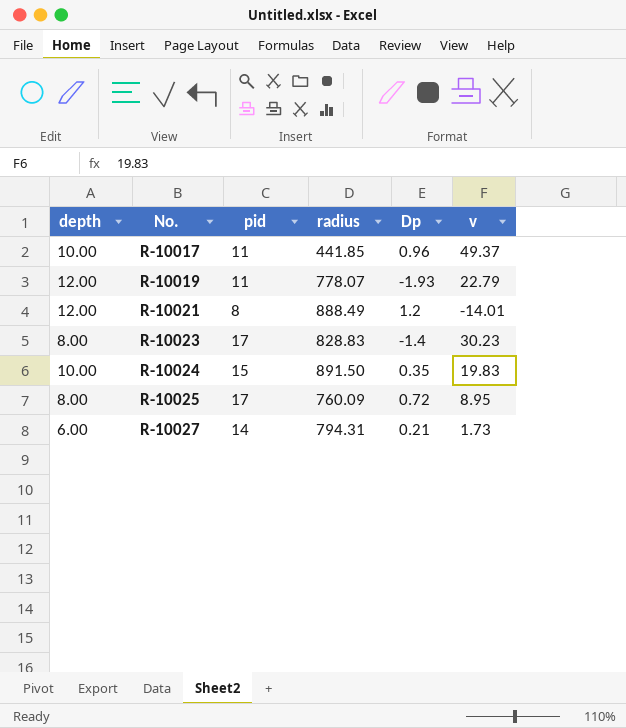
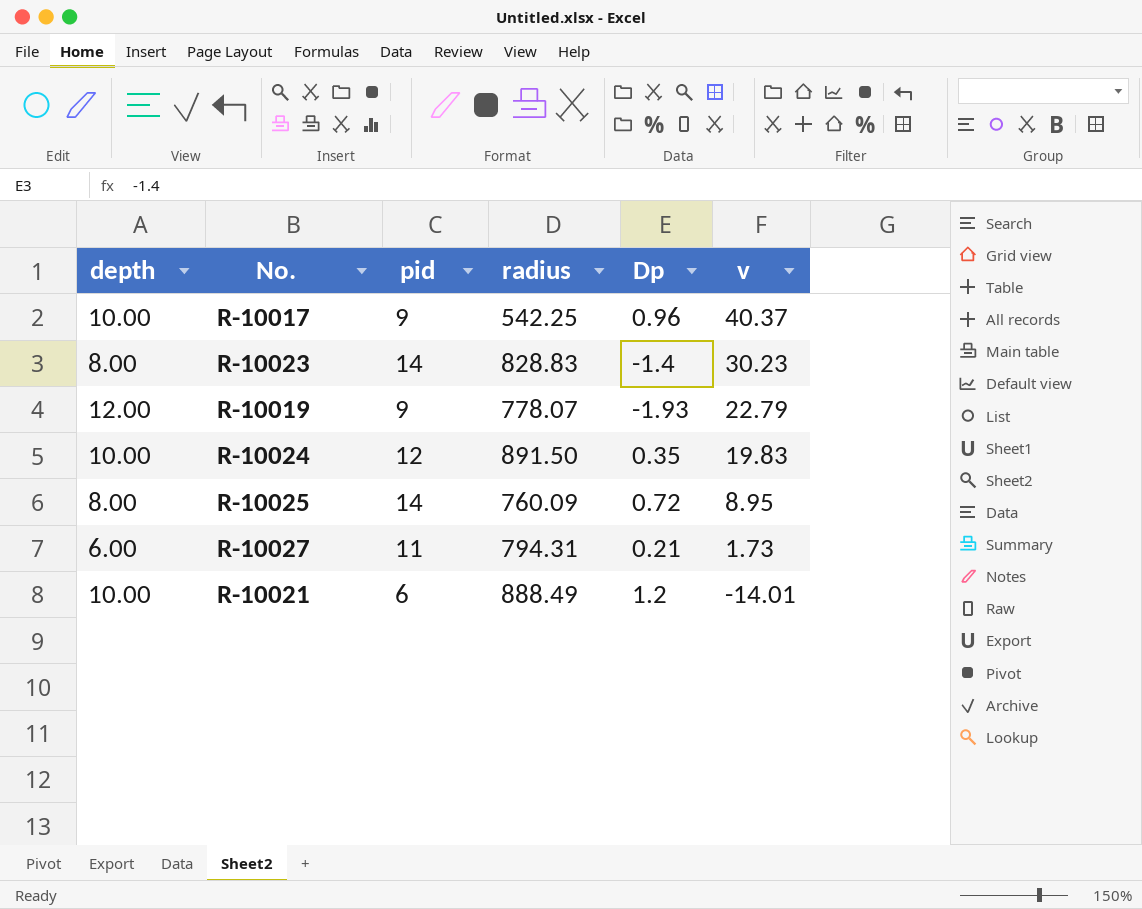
row order: No. ascending -> v descending
R-10017 | pid: 11 -> 9
R-10017 | radius: 441.85 -> 542.25
R-10017 | v: 49.37 -> 40.37
R-10023 | pid: 17 -> 14
R-10019 | pid: 11 -> 9
R-10024 | pid: 15 -> 12
R-10025 | pid: 17 -> 14
R-10027 | pid: 14 -> 11
R-10021 | depth: 12.00 -> 10.00
R-10021 | pid: 8 -> 6

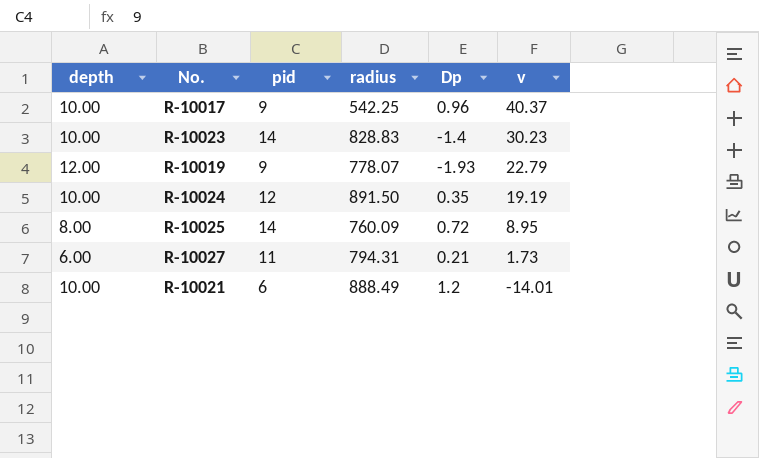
R-10023 | depth: 8.00 -> 10.00
R-10024 | v: 19.83 -> 19.19

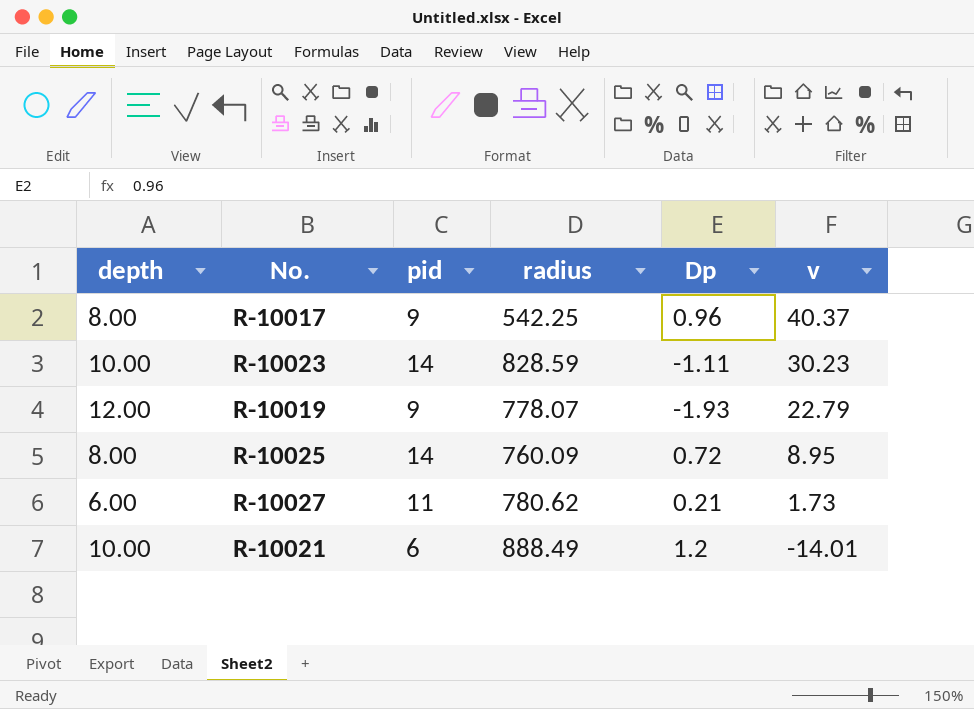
row R-10024: 10.00 | 12 | 891.50 | 0.35 | 19.19 -> none
R-10017 | depth: 10.00 -> 8.00
R-10023 | radius: 828.83 -> 828.59
R-10023 | Dp: -1.4 -> -1.11
R-10027 | radius: 794.31 -> 780.62

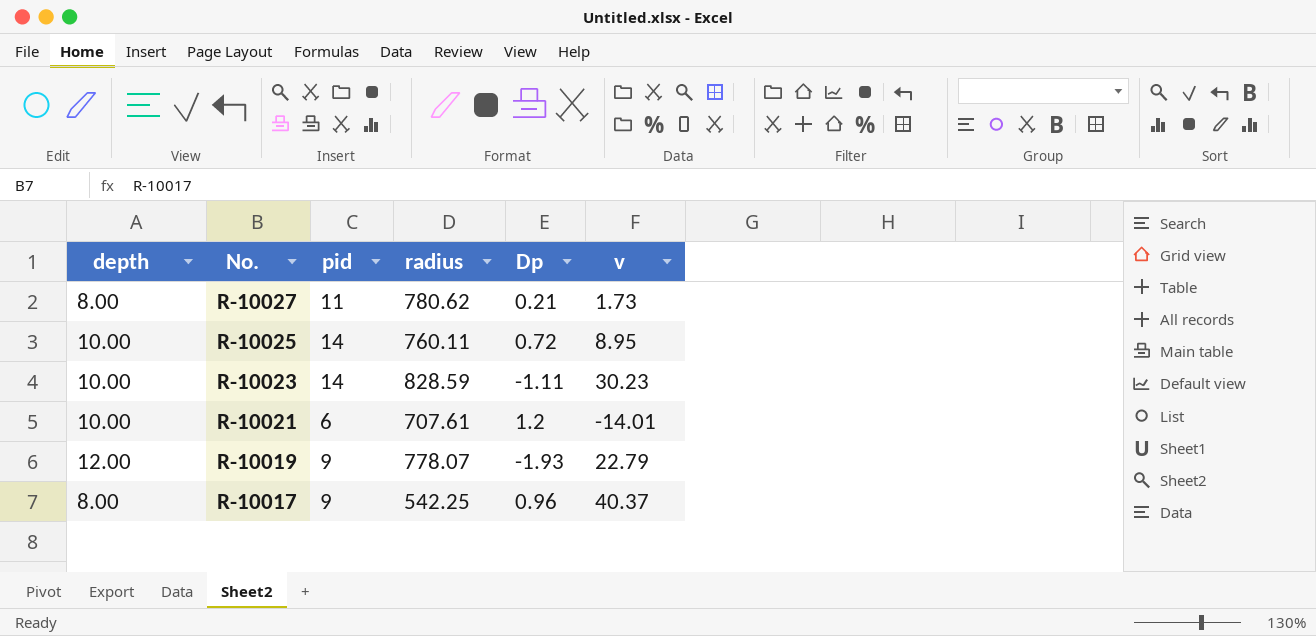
row order: v descending -> No. descending
R-10027 | depth: 6.00 -> 8.00
R-10025 | depth: 8.00 -> 10.00
R-10025 | radius: 760.09 -> 760.11
R-10021 | radius: 888.49 -> 707.61

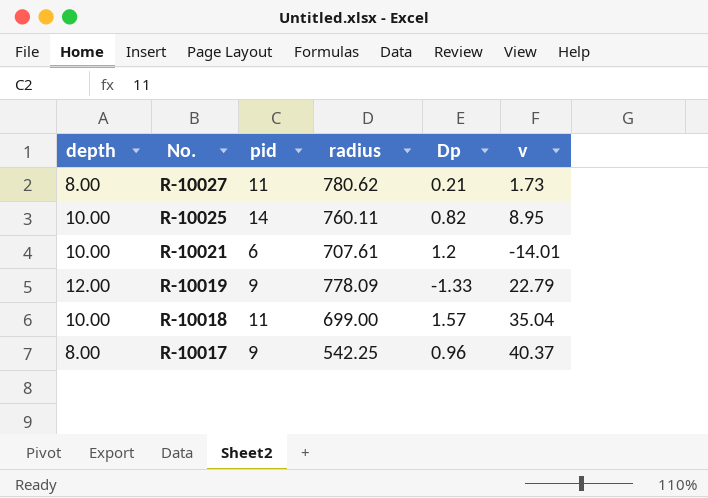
row R-10023: 10.00 | 14 | 828.59 | -1.11 | 30.23 -> none
R-10025 | Dp: 0.72 -> 0.82
R-10019 | radius: 778.07 -> 778.09
R-10019 | Dp: -1.93 -> -1.33
row R-10018: none -> 10.00 | 11 | 699.00 | 1.57 | 35.04

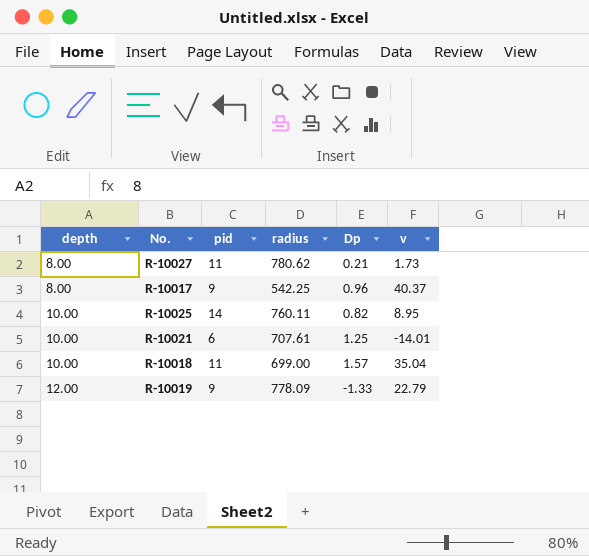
row order: No. descending -> depth ascending
R-10021 | Dp: 1.2 -> 1.25

